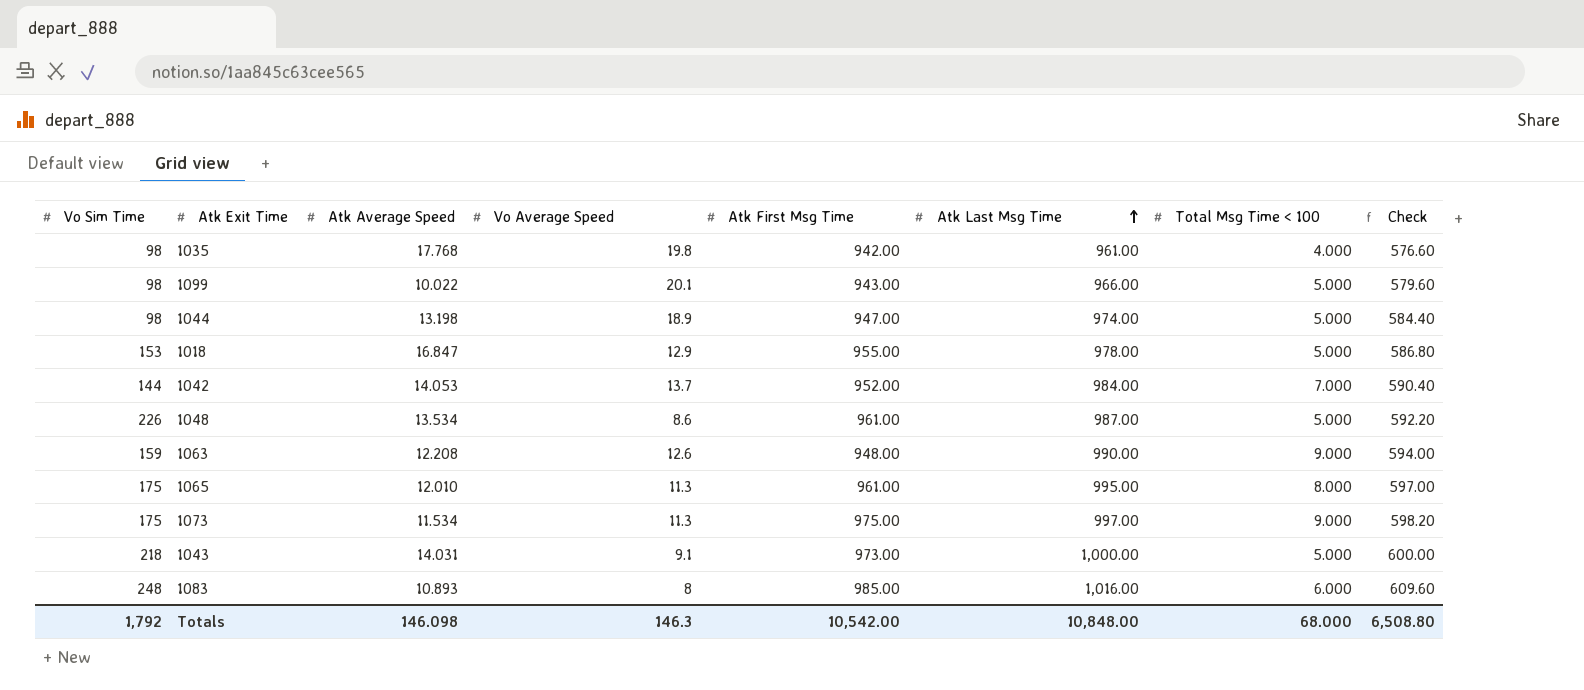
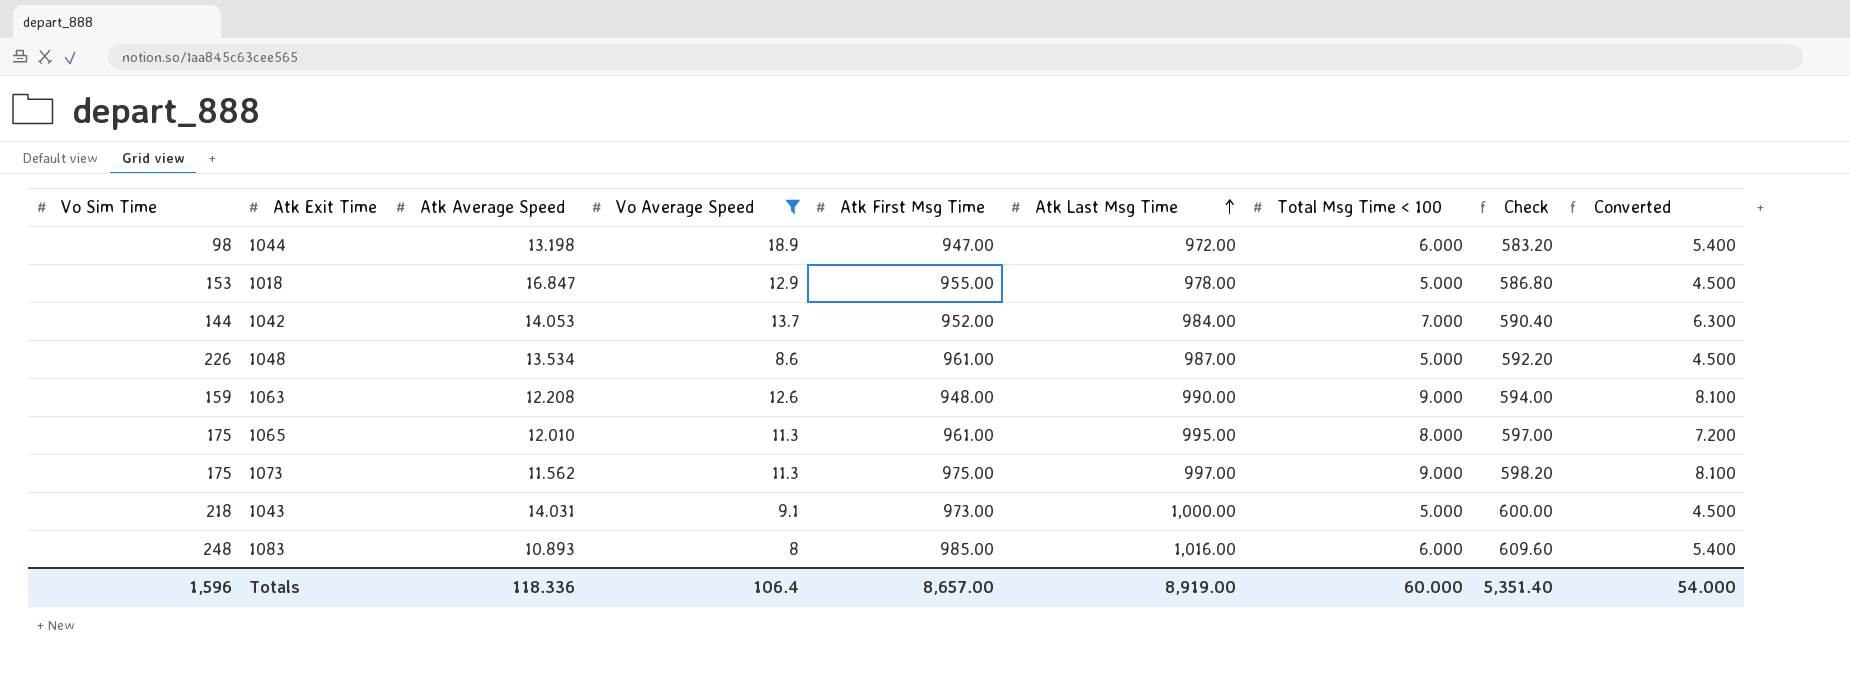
filter: none -> Vo Average Speed <= 18.9
column Converted | formula: none -> [Total Msg Time < 100] * 0.9
1044 | Atk Last Msg Time: 974.00 -> 972.00
1044 | Total Msg Time < 100: 5.000 -> 6.000
1044 | Check: 584.40 -> 583.20
1073 | Atk Average Speed: 11.534 -> 11.562
Totals | Vo Sim Time: 1,792 -> 1,596
Totals | Atk Average Speed: 146.098 -> 118.336
Totals | Vo Average Speed: 146.3 -> 106.4
Totals | Atk First Msg Time: 10,542.00 -> 8,657.00
Totals | Atk Last Msg Time: 10,848.00 -> 8,919.00
Totals | Total Msg Time < 100: 68.000 -> 60.000
Totals | Check: 6,508.80 -> 5,351.40

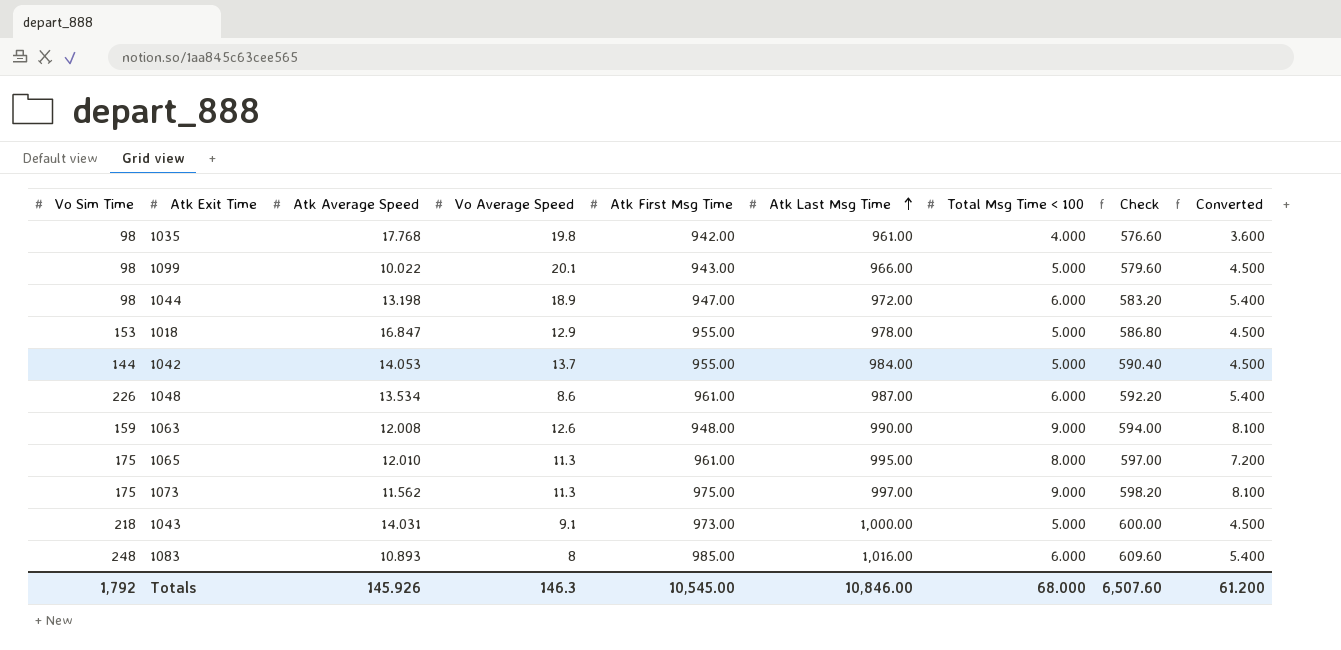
filter: Vo Average Speed <= 18.9 -> none
1042 | Atk First Msg Time: 952.00 -> 955.00
1042 | Total Msg Time < 100: 7.000 -> 5.000
1042 | Converted: 6.300 -> 4.500
1048 | Total Msg Time < 100: 5.000 -> 6.000
1048 | Converted: 4.500 -> 5.400
1063 | Atk Average Speed: 12.208 -> 12.008
Totals | Vo Sim Time: 1,596 -> 1,792
Totals | Atk Average Speed: 118.336 -> 145.926
Totals | Vo Average Speed: 106.4 -> 146.3
Totals | Atk First Msg Time: 8,657.00 -> 10,545.00
Totals | Atk Last Msg Time: 8,919.00 -> 10,846.00
Totals | Total Msg Time < 100: 60.000 -> 68.000
Totals | Check: 5,351.40 -> 6,507.60
Totals | Converted: 54.000 -> 61.200

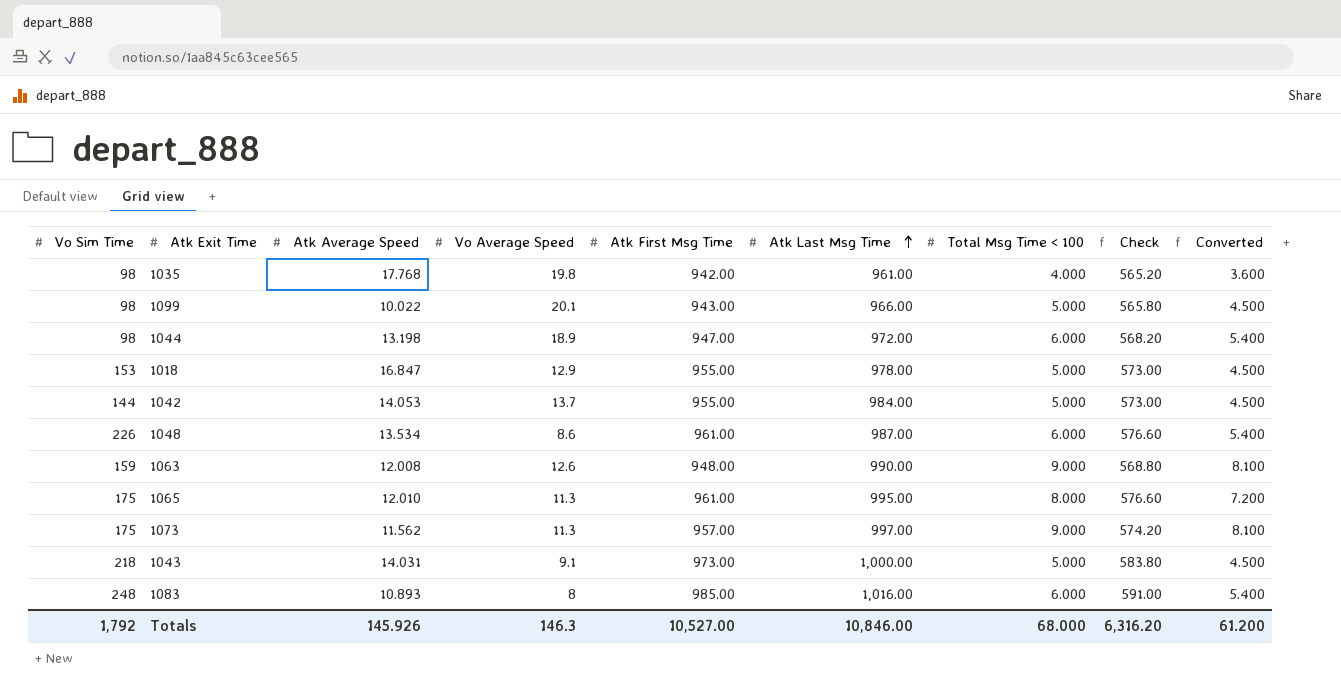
column Check | formula: [Atk Last Msg Time] * 0.6 -> [Atk First Msg Time] * 0.6
1073 | Atk First Msg Time: 975.00 -> 957.00
Totals | Atk First Msg Time: 10,545.00 -> 10,527.00
Totals | Check: 6,507.60 -> 6,316.20

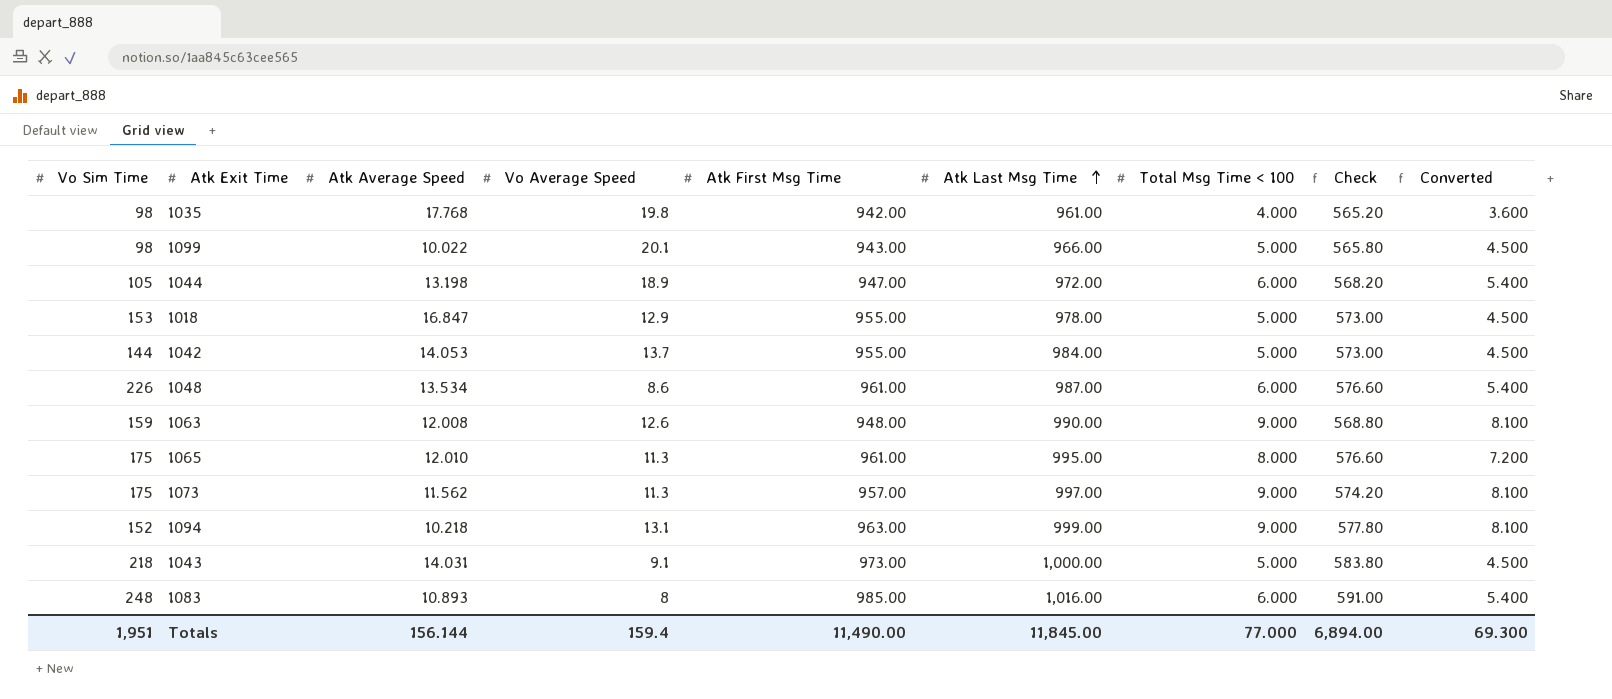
1044 | Vo Sim Time: 98 -> 105
row 1094: none -> 152 | 10.218 | 13.1 | 963.00 | 999.00 | 9.000 | 577.80 | 8.100
Totals | Vo Sim Time: 1,792 -> 1,951
Totals | Atk Average Speed: 145.926 -> 156.144
Totals | Vo Average Speed: 146.3 -> 159.4
Totals | Atk First Msg Time: 10,527.00 -> 11,490.00
Totals | Atk Last Msg Time: 10,846.00 -> 11,845.00
Totals | Total Msg Time < 100: 68.000 -> 77.000
Totals | Check: 6,316.20 -> 6,894.00
Totals | Converted: 61.200 -> 69.300

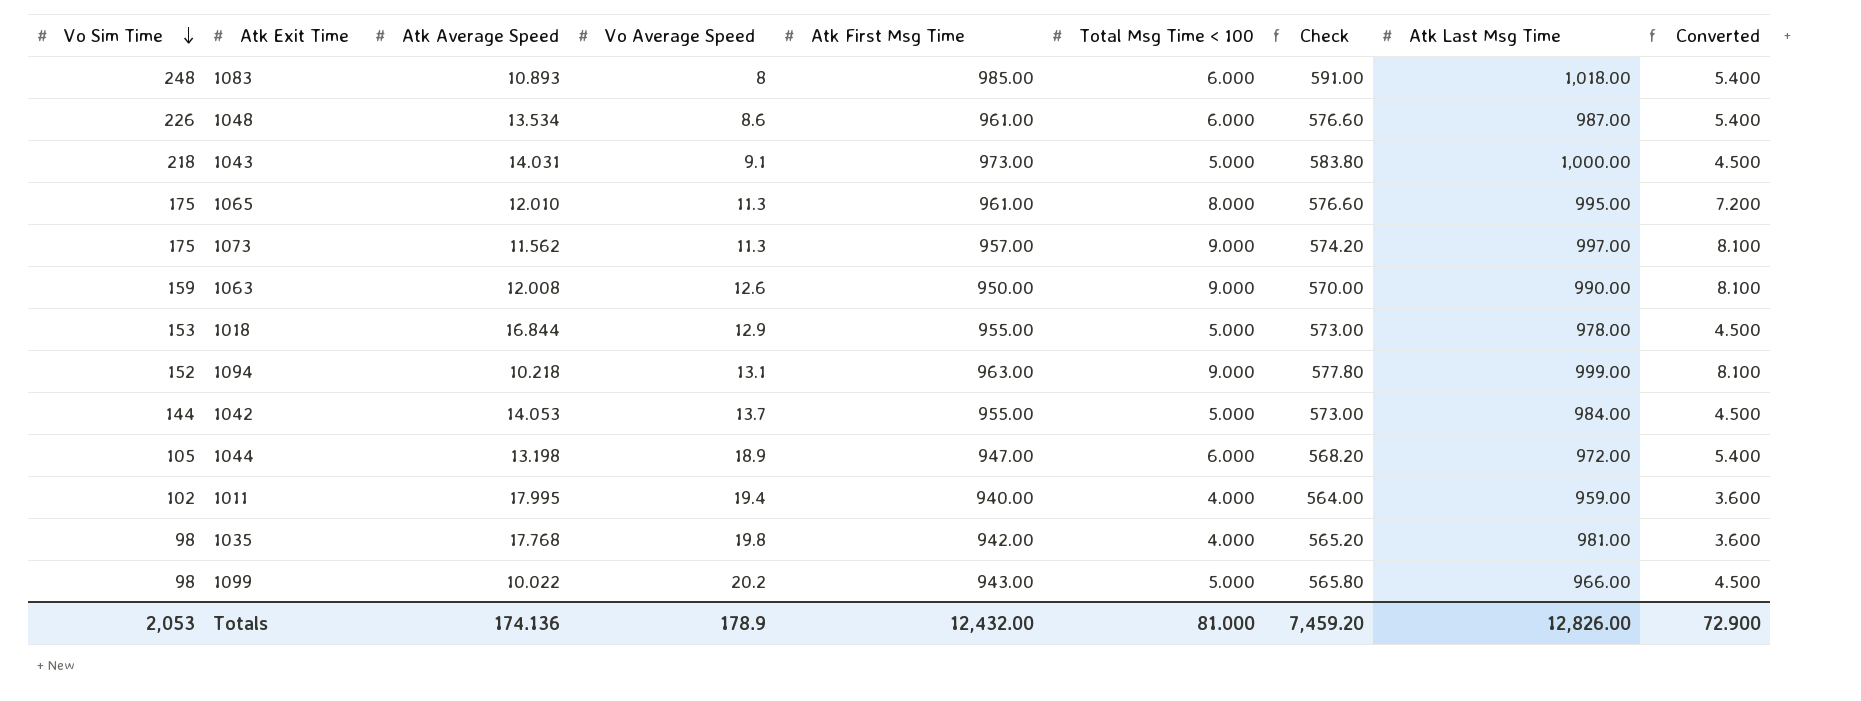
row order: Atk Last Msg Time ascending -> Vo Sim Time descending
column Atk Last Msg Time | position: 6 -> 8
1083 | Atk Last Msg Time: 1,016.00 -> 1,018.00
1063 | Atk First Msg Time: 948.00 -> 950.00
1063 | Check: 568.80 -> 570.00
1018 | Atk Average Speed: 16.847 -> 16.844
row 1011: none -> 102 | 17.995 | 19.4 | 940.00 | 4.000 | 564.00 | 959.00 | 3.600
1035 | Atk Last Msg Time: 961.00 -> 981.00
1099 | Vo Average Speed: 20.1 -> 20.2
Totals | Vo Sim Time: 1,951 -> 2,053
Totals | Atk Average Speed: 156.144 -> 174.136
Totals | Vo Average Speed: 159.4 -> 178.9
Totals | Atk First Msg Time: 11,490.00 -> 12,432.00
Totals | Total Msg Time < 100: 77.000 -> 81.000
Totals | Check: 6,894.00 -> 7,459.20
Totals | Atk Last Msg Time: 11,845.00 -> 12,826.00
Totals | Converted: 69.300 -> 72.900

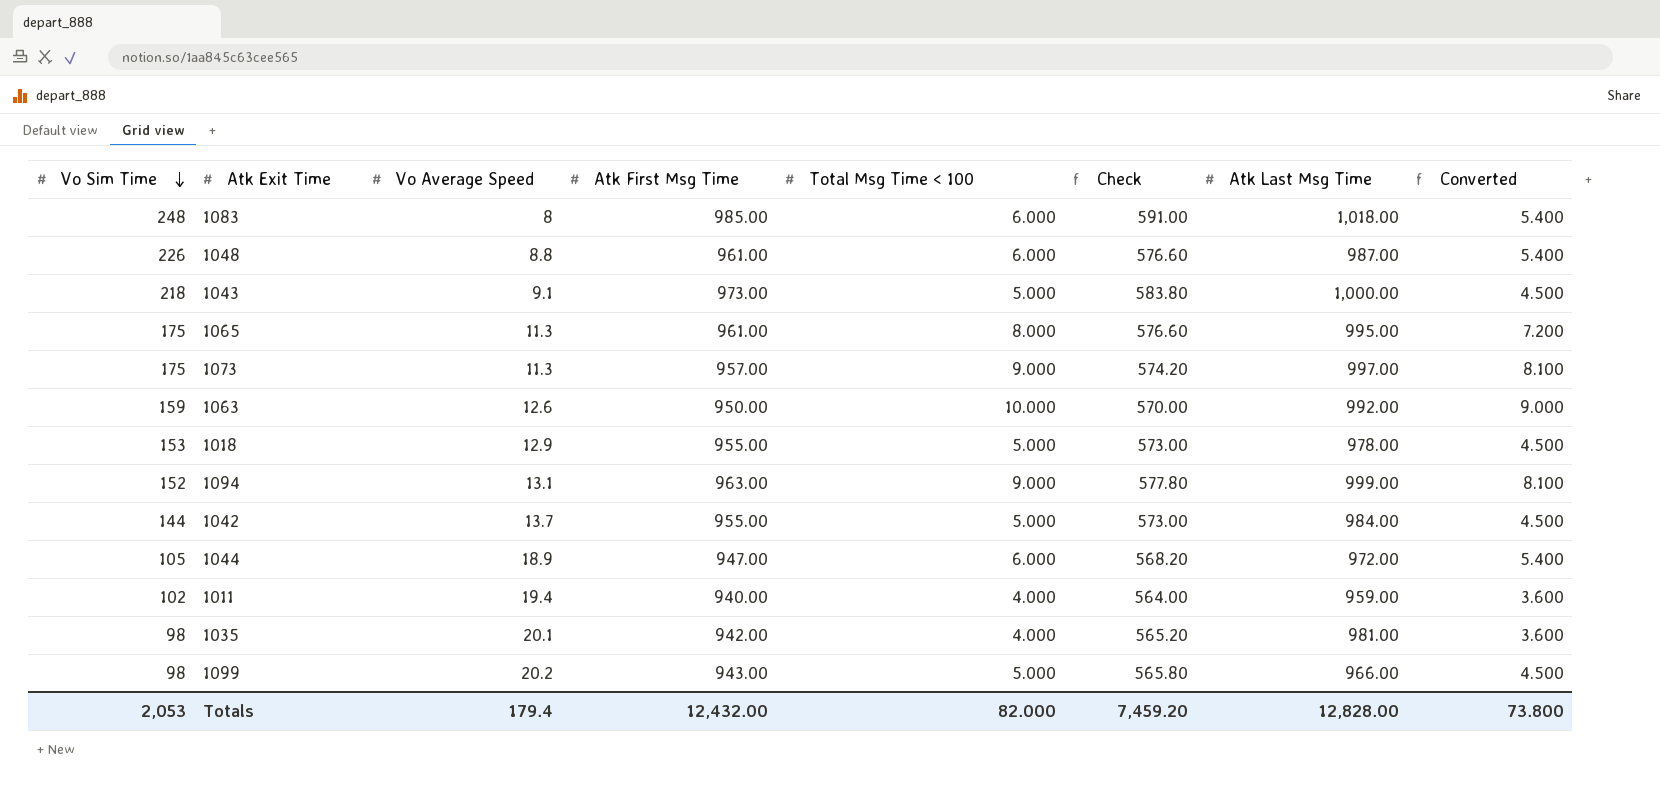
column Atk Average Speed | position: 3 -> none
1048 | Vo Average Speed: 8.6 -> 8.8
1063 | Total Msg Time < 100: 9.000 -> 10.000
1063 | Atk Last Msg Time: 990.00 -> 992.00
1063 | Converted: 8.100 -> 9.000
1035 | Vo Average Speed: 19.8 -> 20.1
Totals | Vo Average Speed: 178.9 -> 179.4
Totals | Total Msg Time < 100: 81.000 -> 82.000
Totals | Atk Last Msg Time: 12,826.00 -> 12,828.00
Totals | Converted: 72.900 -> 73.800

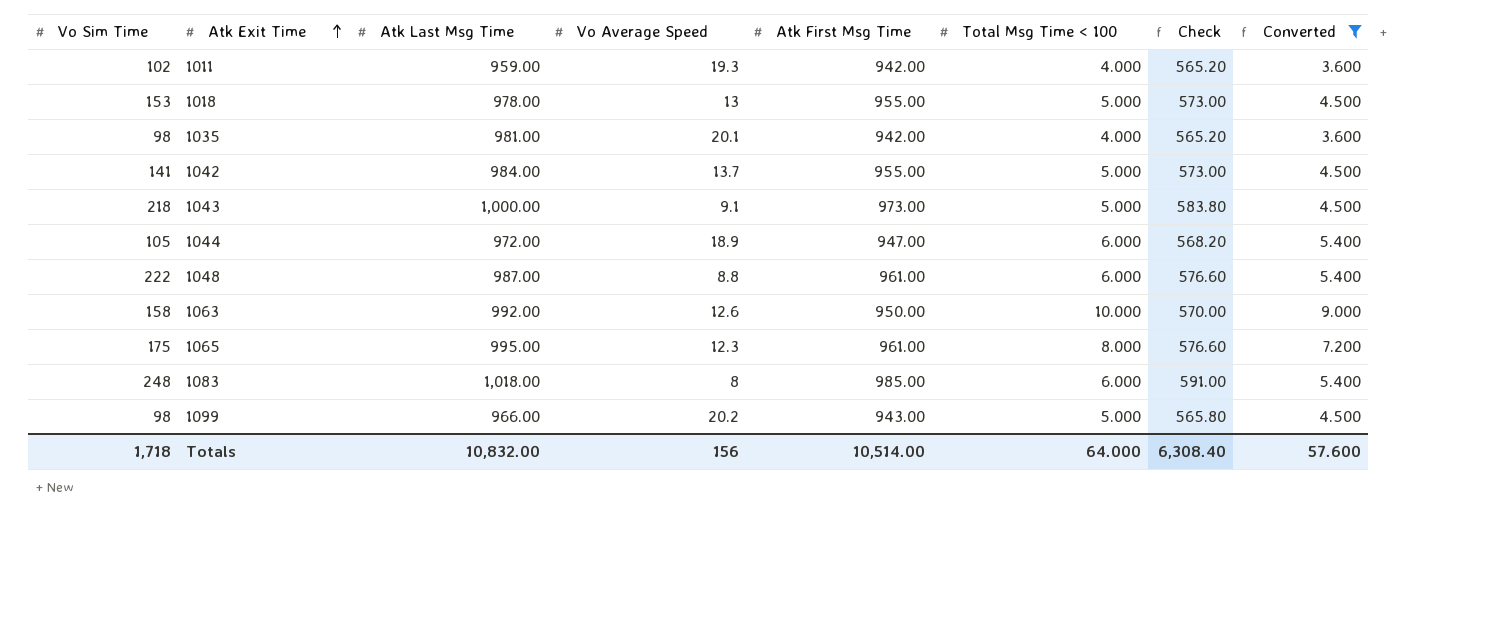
filter: none -> Converted != 8.100
row order: Vo Sim Time descending -> Atk Exit Time ascending
column Atk Last Msg Time | position: 7 -> 3
1011 | Vo Average Speed: 19.4 -> 19.3
1011 | Atk First Msg Time: 940.00 -> 942.00
1011 | Check: 564.00 -> 565.20
1018 | Vo Average Speed: 12.9 -> 13
1042 | Vo Sim Time: 144 -> 141
1048 | Vo Sim Time: 226 -> 222
1063 | Vo Sim Time: 159 -> 158
1065 | Vo Average Speed: 11.3 -> 12.3
Totals | Vo Sim Time: 2,053 -> 1,718
Totals | Atk Last Msg Time: 12,828.00 -> 10,832.00
Totals | Vo Average Speed: 179.4 -> 156
Totals | Atk First Msg Time: 12,432.00 -> 10,514.00
Totals | Total Msg Time < 100: 82.000 -> 64.000
Totals | Check: 7,459.20 -> 6,308.40
Totals | Converted: 73.800 -> 57.600

